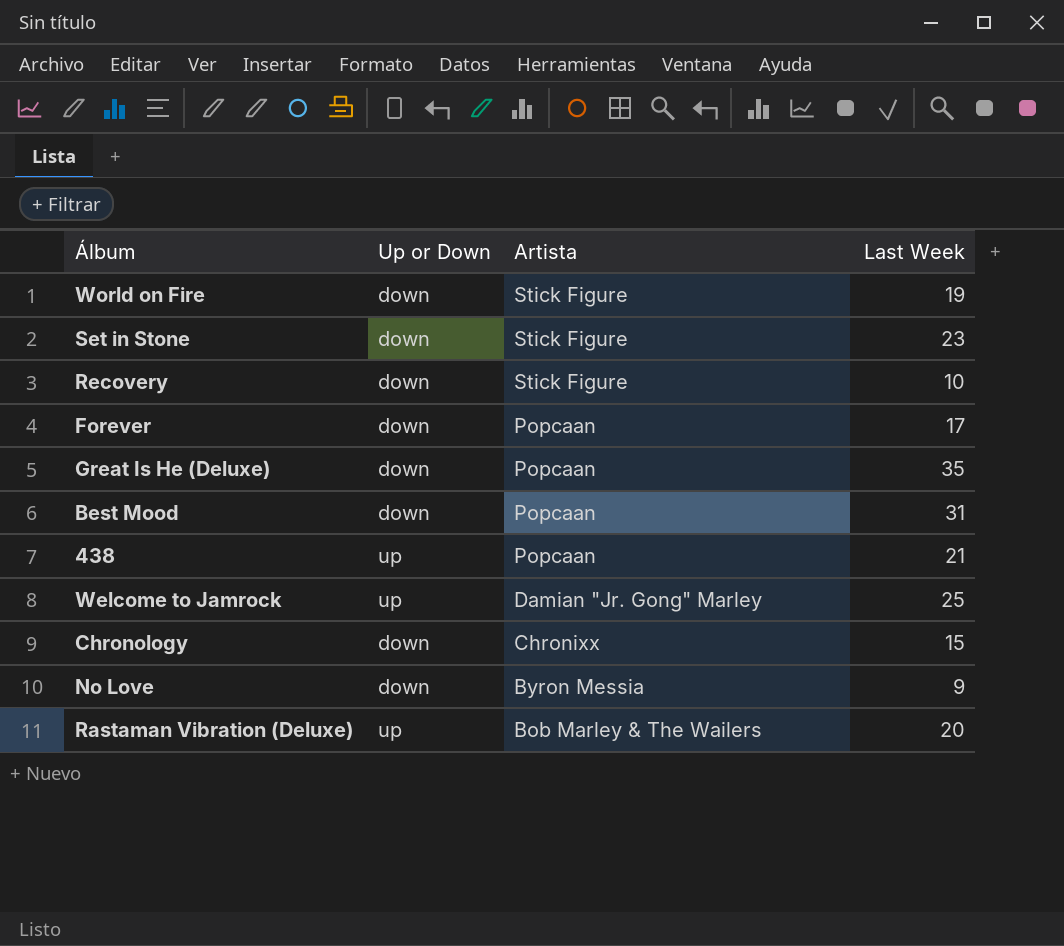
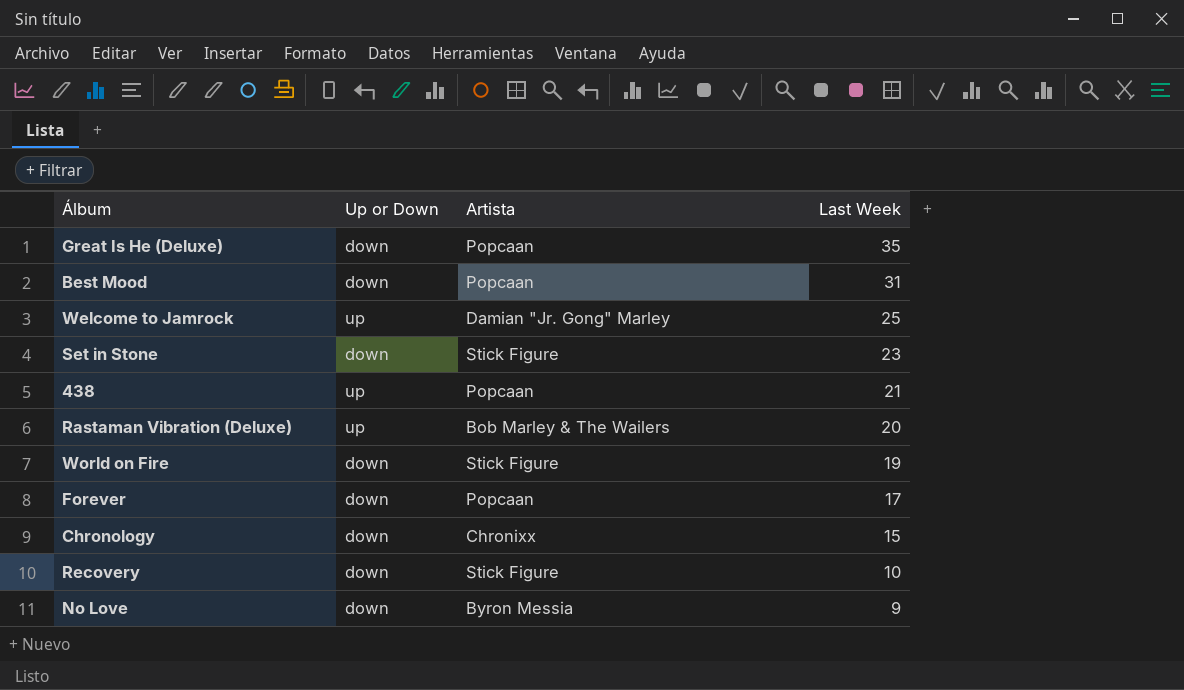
row order: Artista descending -> Last Week descending

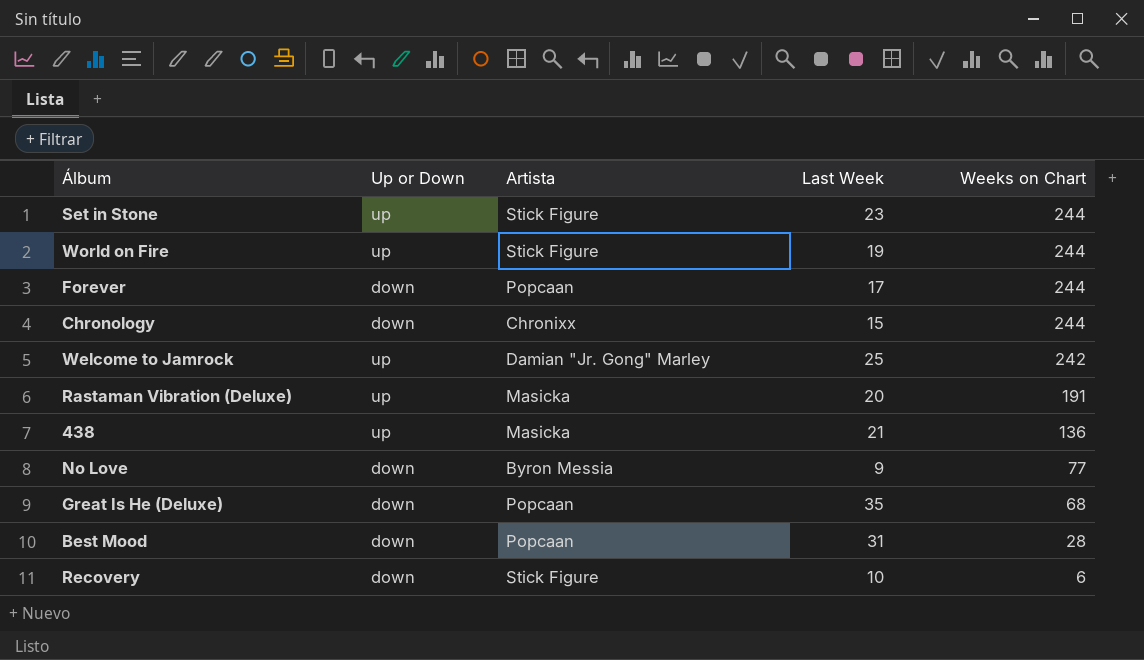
row order: Last Week descending -> Weeks on Chart descending
column Weeks on Chart | position: none -> 5
Set in Stone | Up or Down: down -> up
World on Fire | Up or Down: down -> up
Rastaman Vibration (Deluxe) | Artista: Bob Marley & The Wailers -> Masicka
438 | Artista: Popcaan -> Masicka

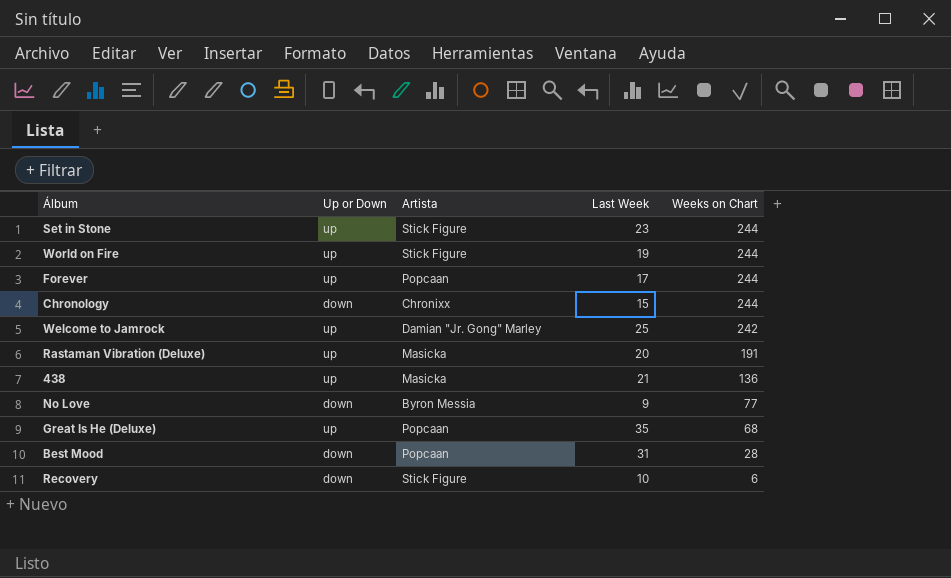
Forever | Up or Down: down -> up
Great Is He (Deluxe) | Up or Down: down -> up

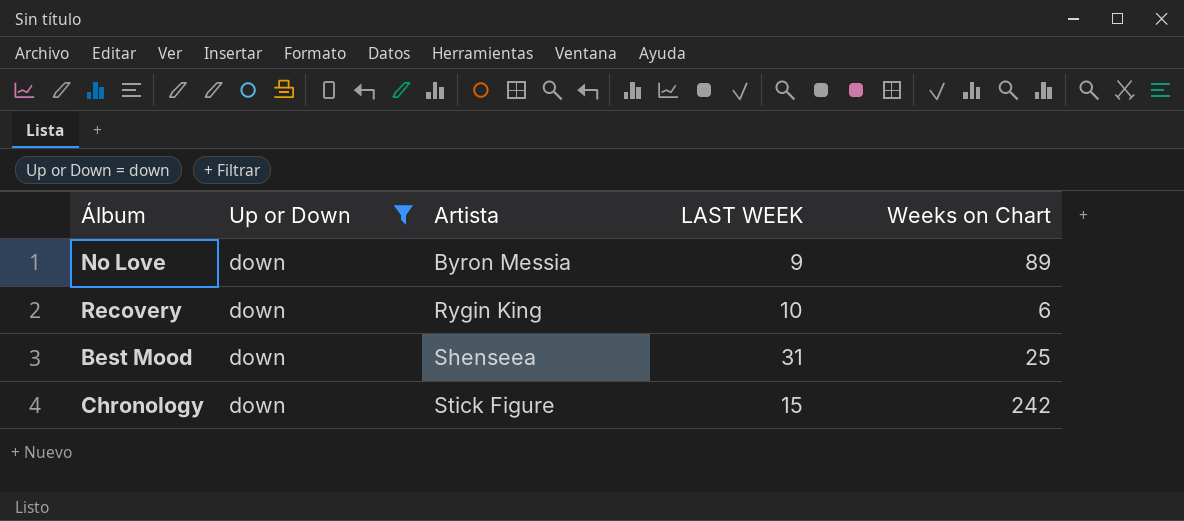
filter: none -> Up or Down = down
row order: Weeks on Chart descending -> Artista ascending
column name: Last Week -> LAST WEEK
No Love | Weeks on Chart: 77 -> 89
Recovery | Artista: Stick Figure -> Rygin King
Best Mood | Artista: Popcaan -> Shenseea
Best Mood | Weeks on Chart: 28 -> 25
Chronology | Artista: Chronixx -> Stick Figure
Chronology | Weeks on Chart: 244 -> 242

